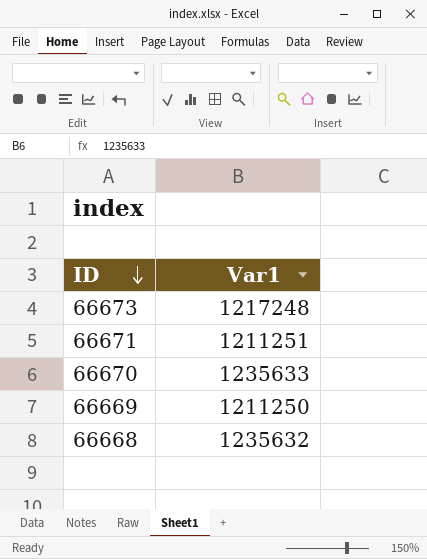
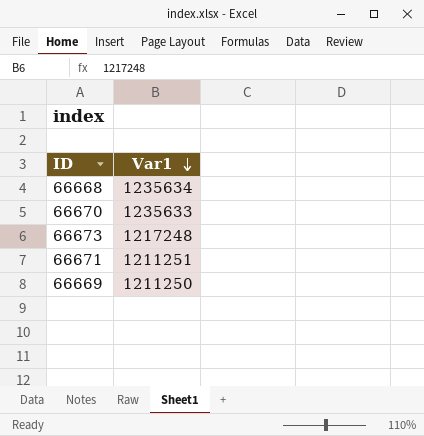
row order: ID descending -> Var1 descending
66668 | Var1: 1235632 -> 1235634

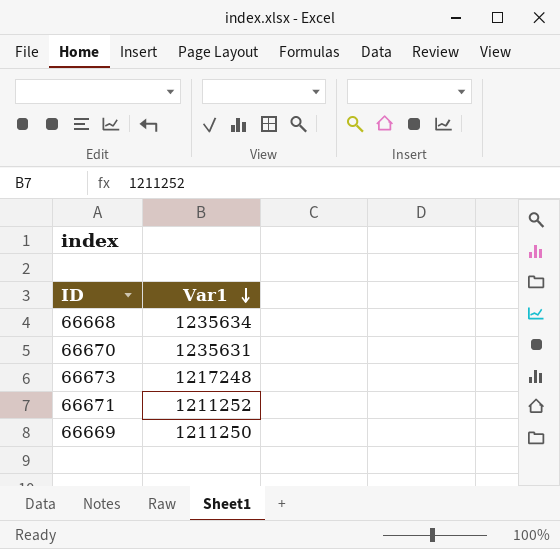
66670 | Var1: 1235633 -> 1235631
66671 | Var1: 1211251 -> 1211252

